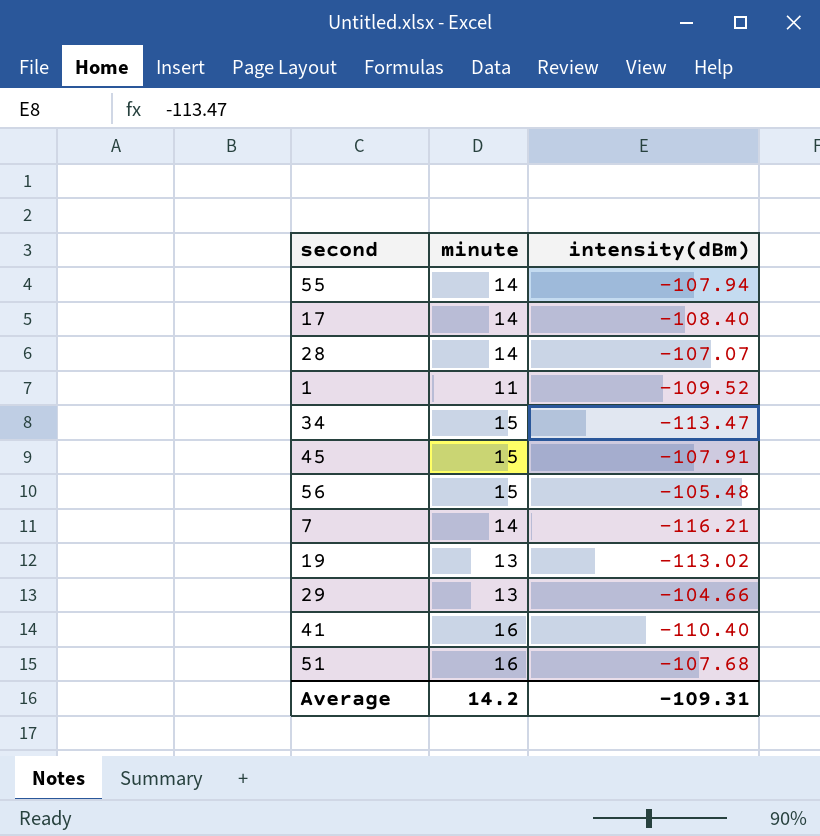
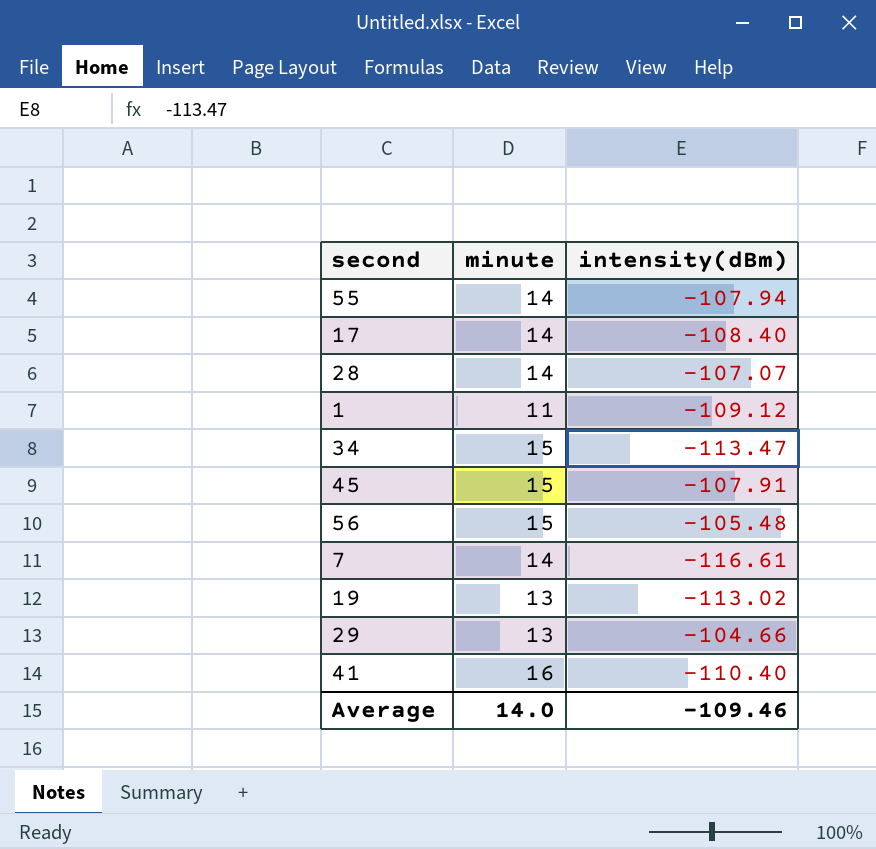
row 51: 16 | -107.68 -> none
1 | intensity(dBm): -109.52 -> -109.12
7 | intensity(dBm): -116.21 -> -116.61
Average | minute: 14.2 -> 14.0
Average | intensity(dBm): -109.31 -> -109.46

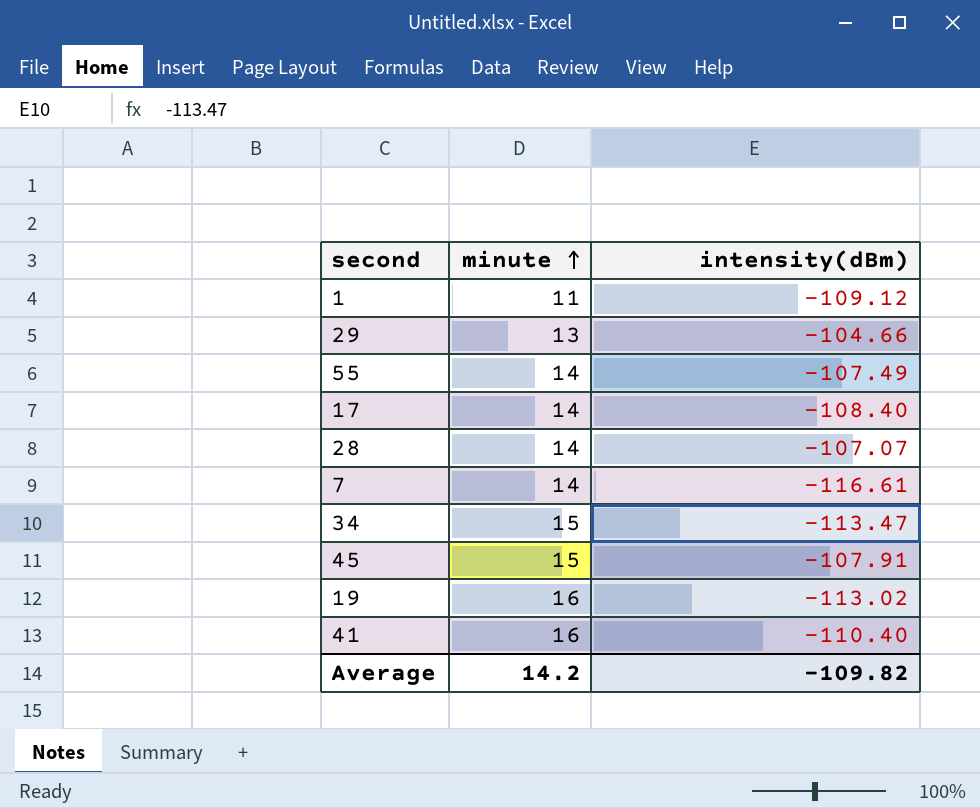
row order: none -> minute ascending
row 56: 15 | -105.48 -> none
55 | intensity(dBm): -107.94 -> -107.49
19 | minute: 13 -> 16
Average | minute: 14.0 -> 14.2
Average | intensity(dBm): -109.46 -> -109.82

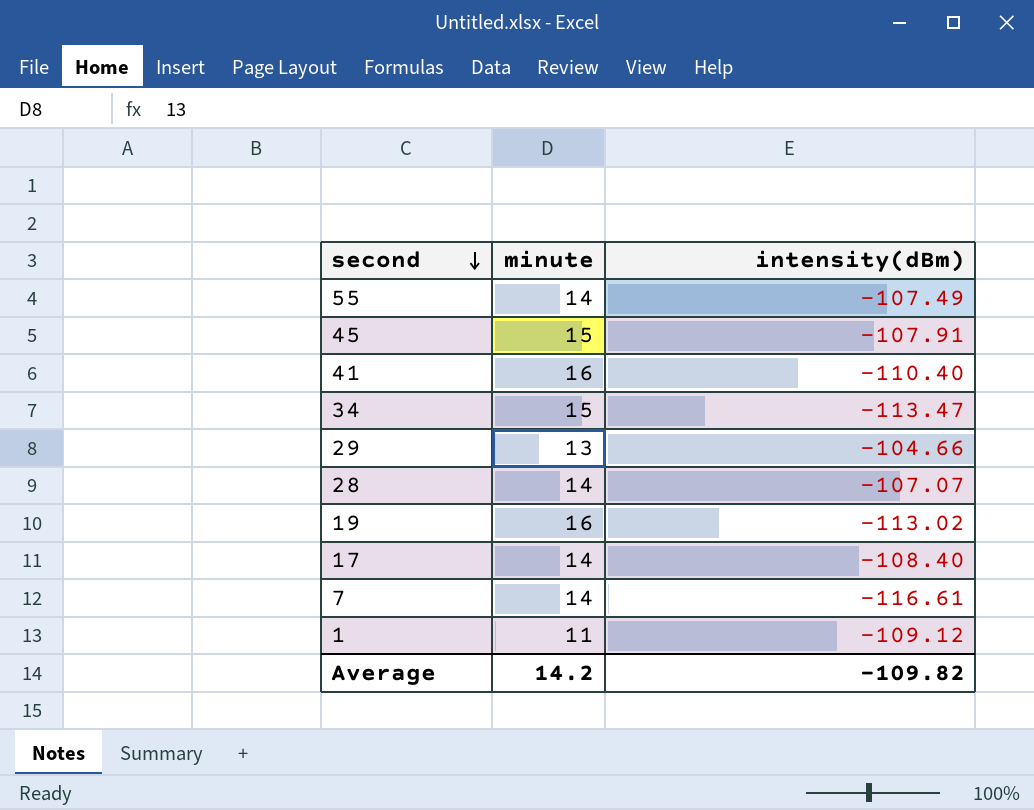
row order: minute ascending -> second descending

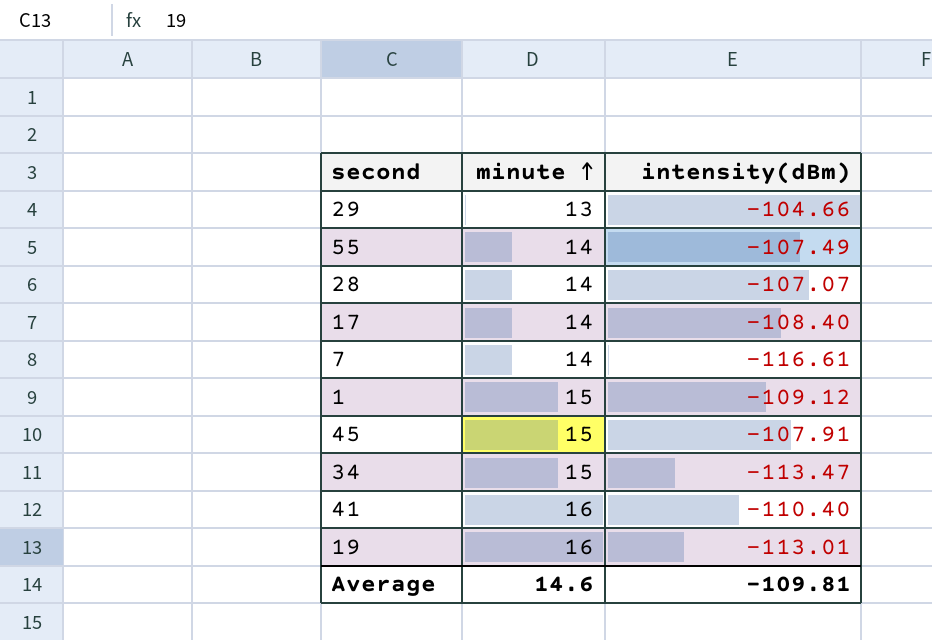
row order: second descending -> minute ascending
1 | minute: 11 -> 15
19 | intensity(dBm): -113.02 -> -113.01
Average | minute: 14.2 -> 14.6
Average | intensity(dBm): -109.82 -> -109.81

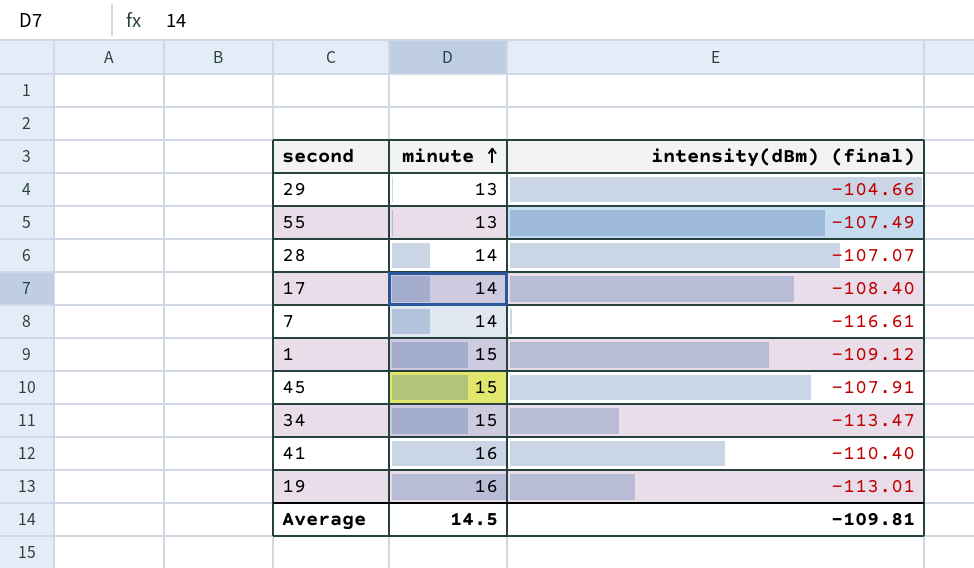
column name: intensity(dBm) -> intensity(dBm) (final)
55 | minute: 14 -> 13
Average | minute: 14.6 -> 14.5

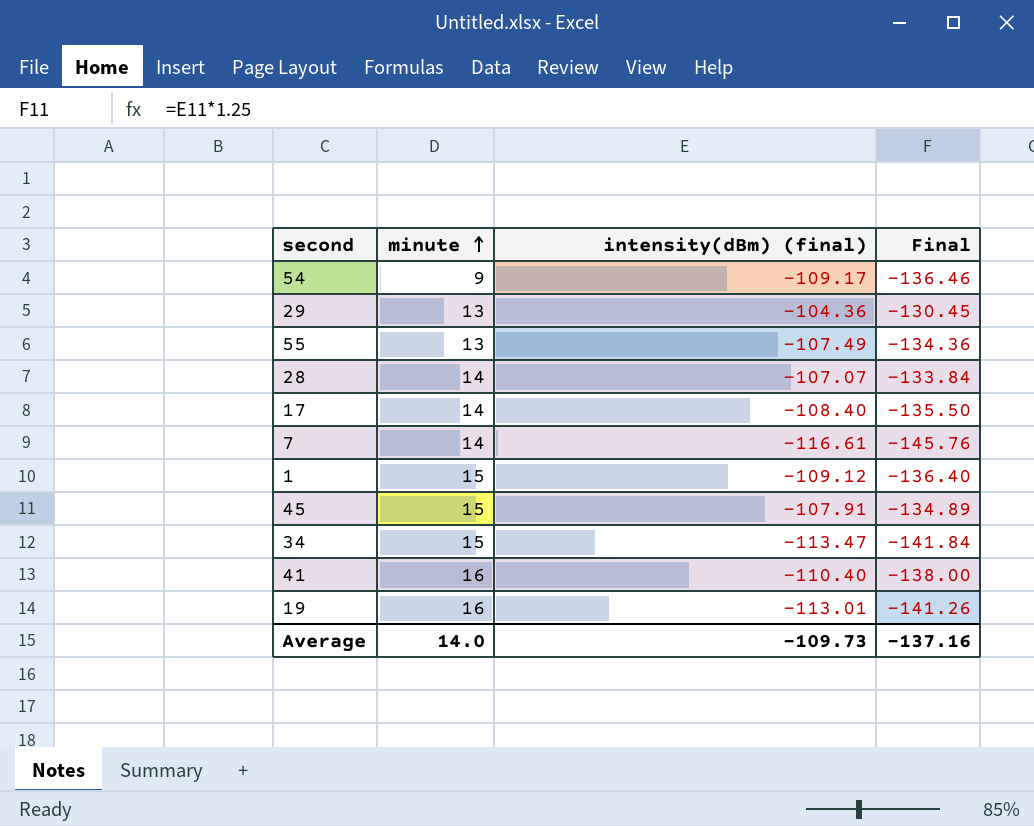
column Final | formula: none -> [intensity(dBm) (final)] * 1.25
row 54: none -> 9 | -109.17 | -136.46
29 | intensity(dBm) (final): -104.66 -> -104.36
Average | minute: 14.5 -> 14.0
Average | intensity(dBm) (final): -109.81 -> -109.73

